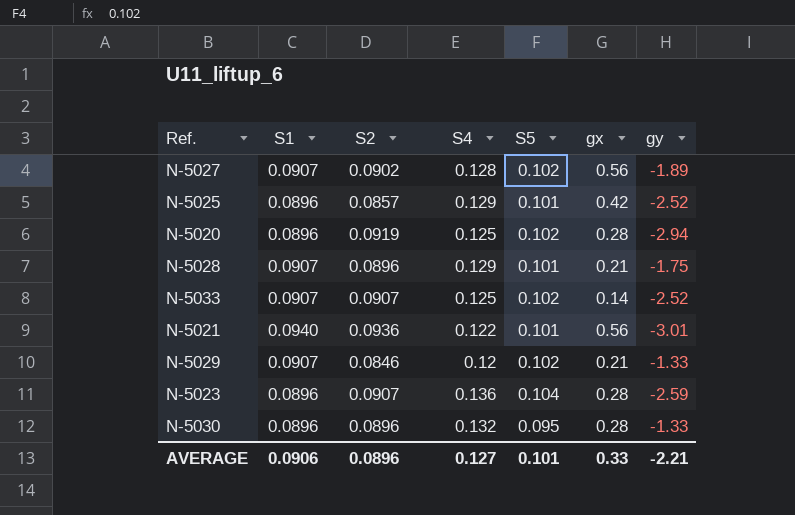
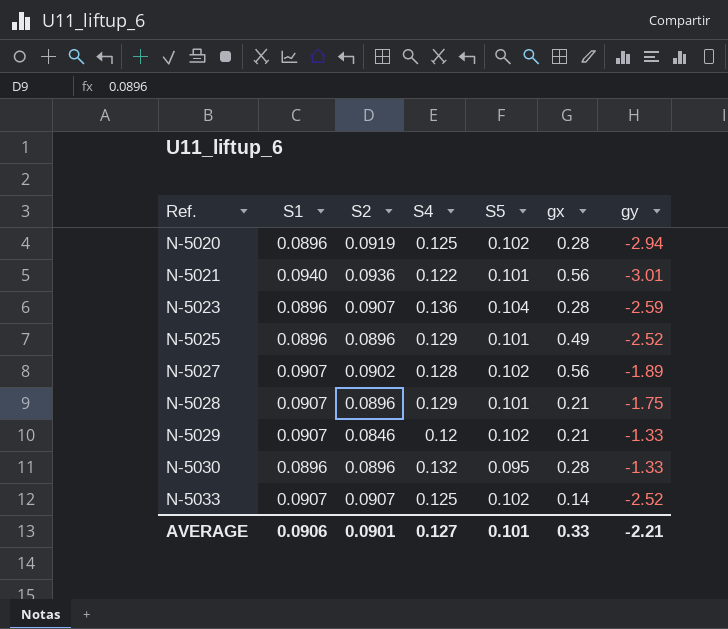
row order: none -> Ref. ascending
N-5025 | S2: 0.0857 -> 0.0896
N-5025 | gx: 0.42 -> 0.49
AVERAGE | S2: 0.0896 -> 0.0901

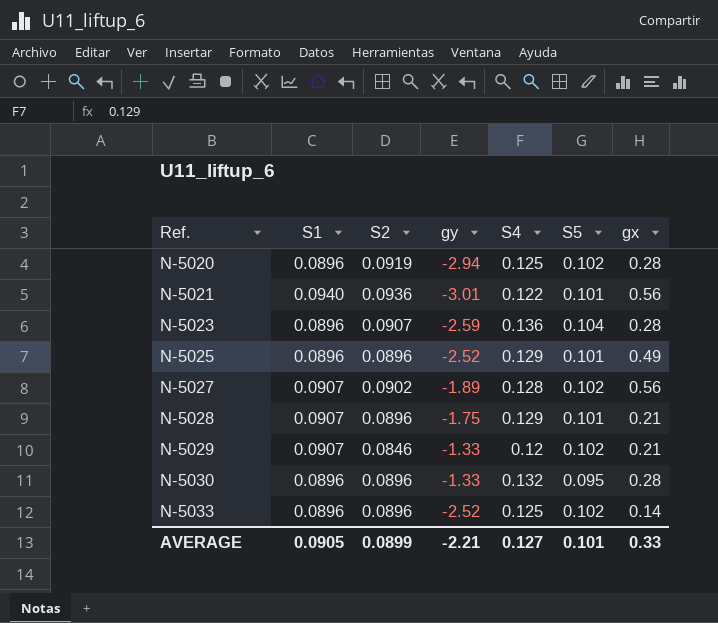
column gy | position: 7 -> 4
N-5033 | S1: 0.0907 -> 0.0896
N-5033 | S2: 0.0907 -> 0.0896
AVERAGE | S1: 0.0906 -> 0.0905
AVERAGE | S2: 0.0901 -> 0.0899

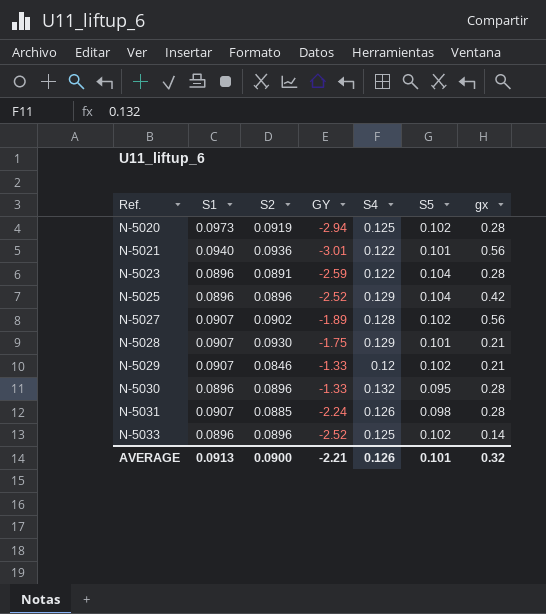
column name: gy -> GY
N-5020 | S1: 0.0896 -> 0.0973
N-5023 | S2: 0.0907 -> 0.0891
N-5023 | S4: 0.136 -> 0.122
N-5025 | S5: 0.101 -> 0.104
N-5025 | gx: 0.49 -> 0.42
N-5028 | S2: 0.0896 -> 0.0930
row N-5031: none -> 0.0907 | 0.0885 | -2.24 | 0.126 | 0.098 | 0.28
AVERAGE | S1: 0.0905 -> 0.0913
AVERAGE | S2: 0.0899 -> 0.0900
AVERAGE | S4: 0.127 -> 0.126
AVERAGE | gx: 0.33 -> 0.32

